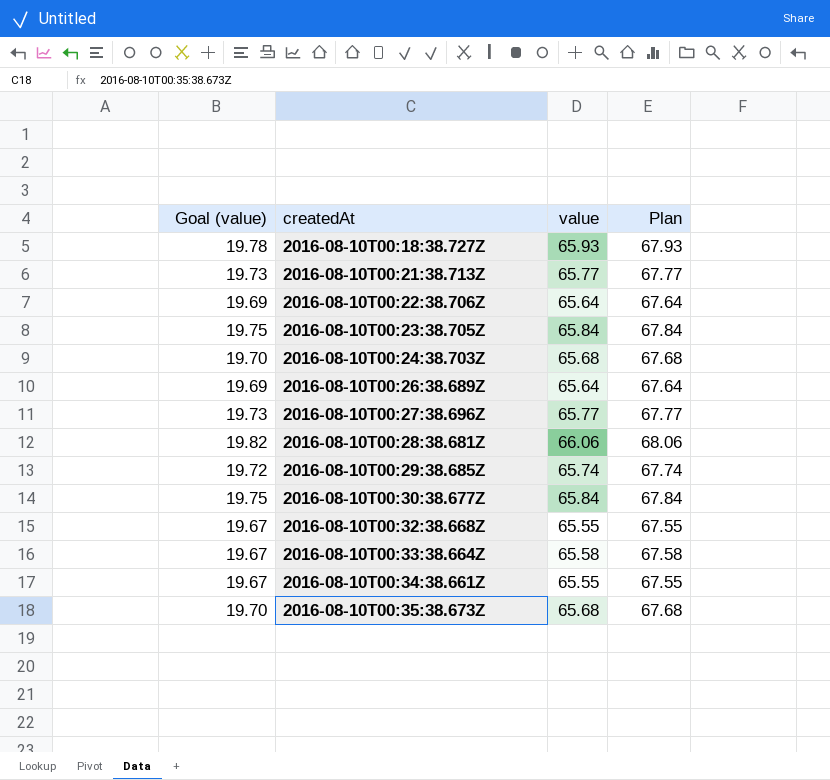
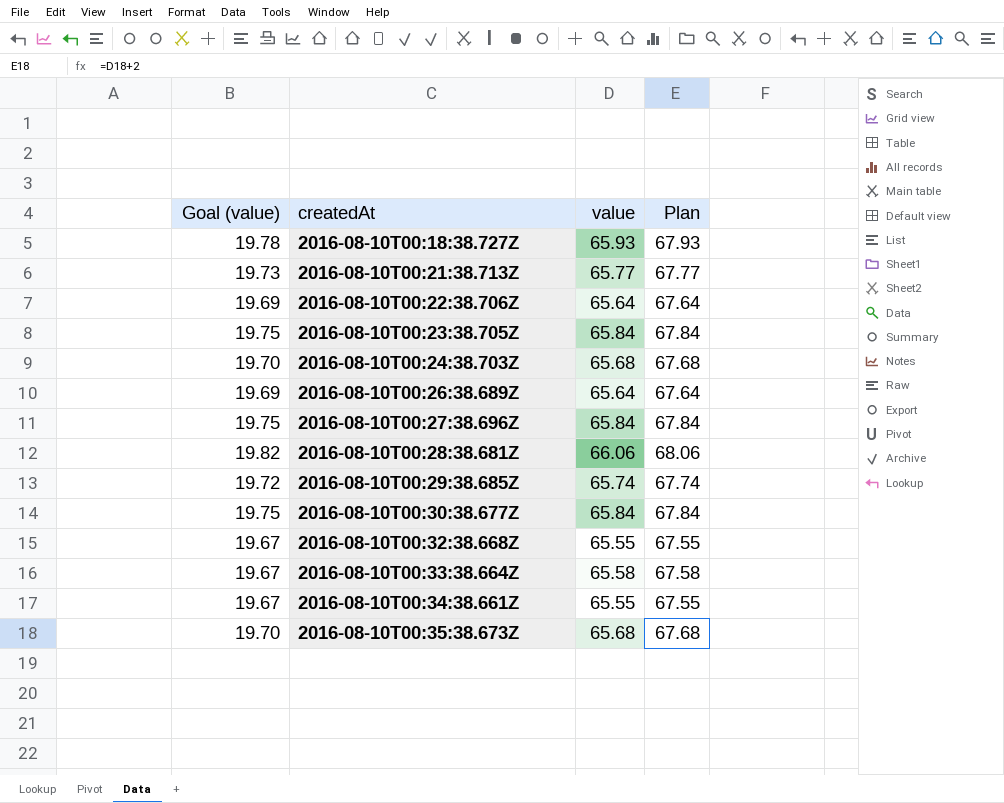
2016-08-10T00:27:38.696Z | Goal (value): 19.73 -> 19.75
2016-08-10T00:27:38.696Z | value: 65.77 -> 65.84
2016-08-10T00:27:38.696Z | Plan: 67.77 -> 67.84

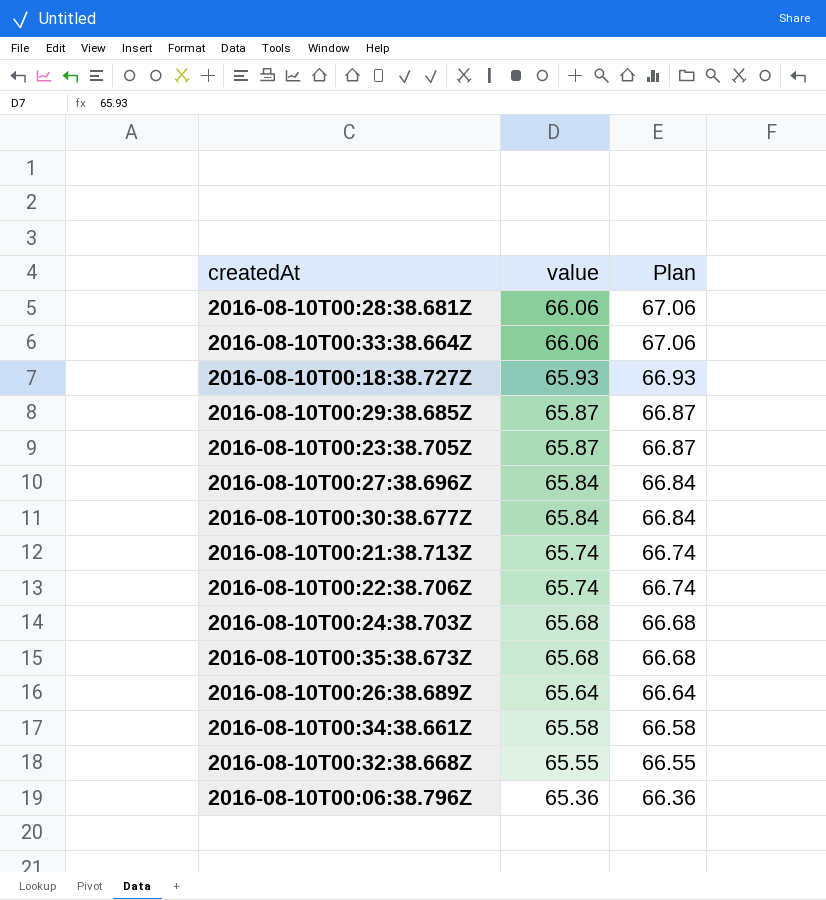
row order: createdAt ascending -> value descending
column Goal (value) | formula: [value] * 0.3 -> none
column Plan | formula: [value] + 2 -> [value] + 1
2016-08-10T00:33:38.664Z | value: 65.58 -> 66.06
2016-08-10T00:29:38.685Z | value: 65.74 -> 65.87
2016-08-10T00:23:38.705Z | value: 65.84 -> 65.87
2016-08-10T00:21:38.713Z | value: 65.77 -> 65.74
2016-08-10T00:22:38.706Z | value: 65.64 -> 65.74
2016-08-10T00:34:38.661Z | value: 65.55 -> 65.58
row 2016-08-10T00:06:38.796Z: none -> 65.36 | 66.36

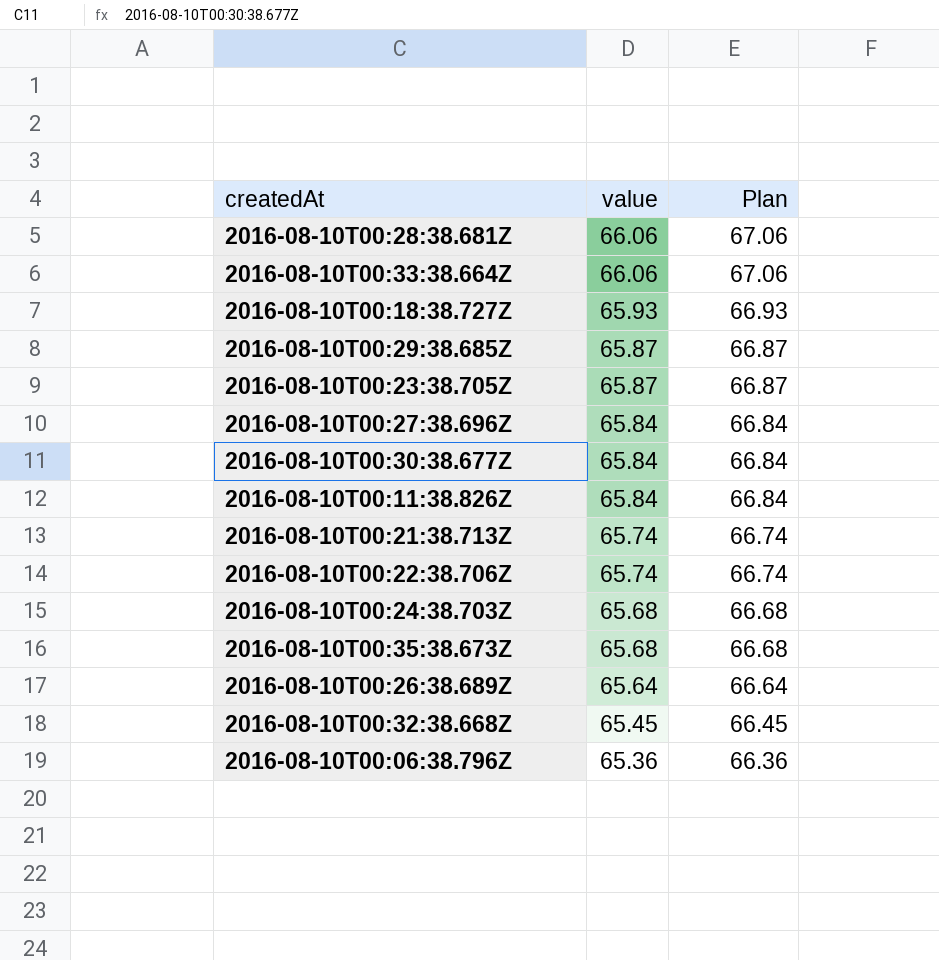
row 2016-08-10T00:34:38.661Z: 65.58 | 66.58 -> none
row 2016-08-10T00:11:38.826Z: none -> 65.84 | 66.84
2016-08-10T00:32:38.668Z | value: 65.55 -> 65.45
2016-08-10T00:32:38.668Z | Plan: 66.55 -> 66.45

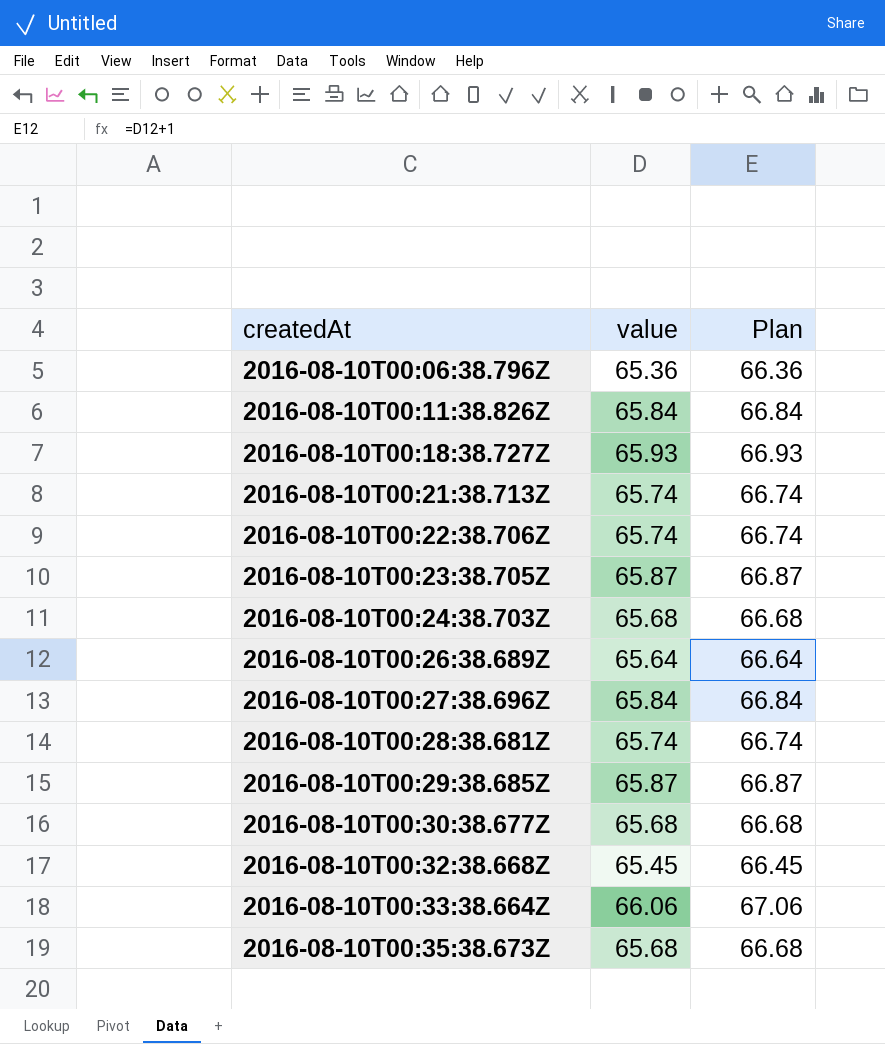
row order: value descending -> createdAt ascending
2016-08-10T00:28:38.681Z | value: 66.06 -> 65.74
2016-08-10T00:28:38.681Z | Plan: 67.06 -> 66.74
2016-08-10T00:30:38.677Z | value: 65.84 -> 65.68
2016-08-10T00:30:38.677Z | Plan: 66.84 -> 66.68

